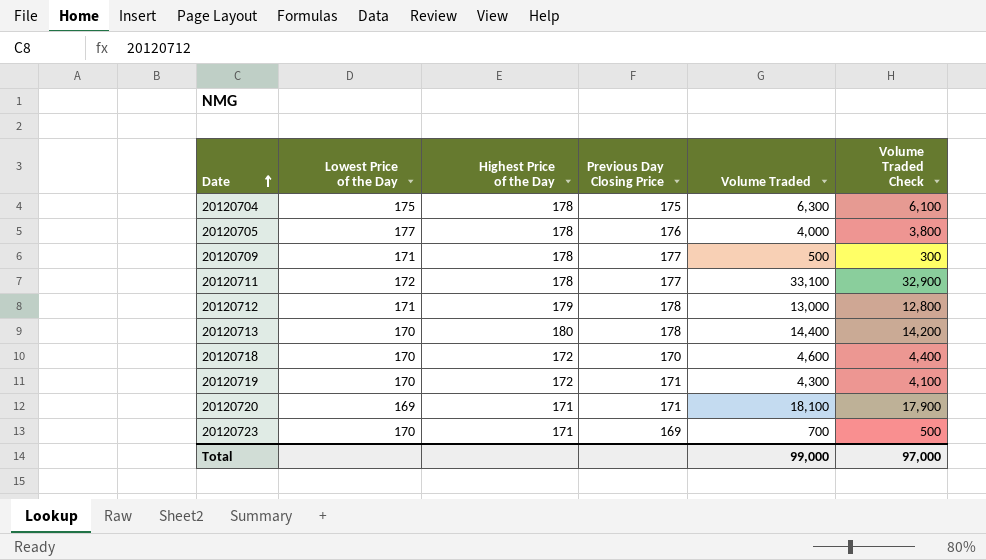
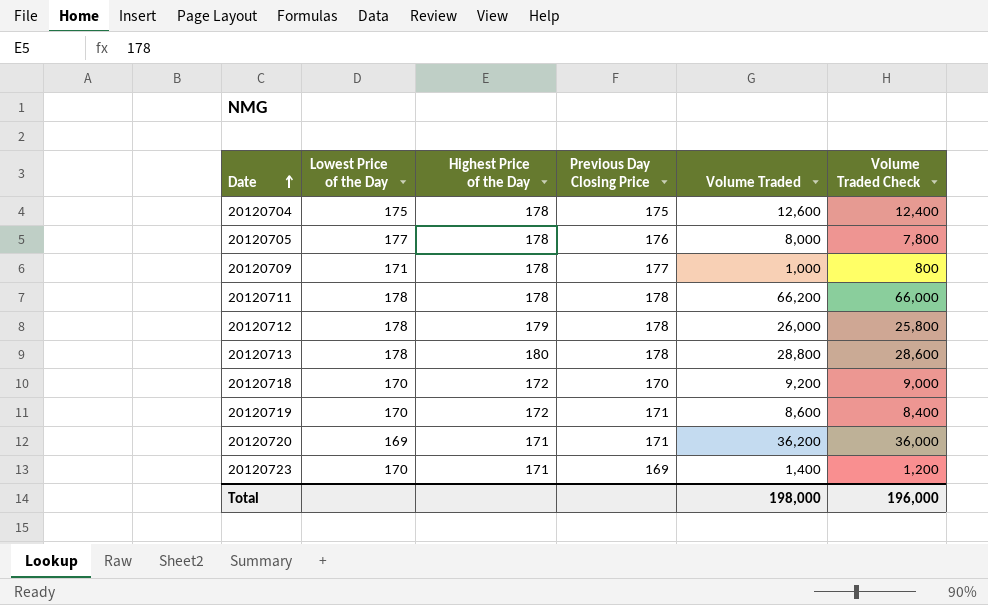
20120704 | Volume Traded: 6,300 -> 12,600
20120704 | Volume Traded Check: 6,100 -> 12,400
20120705 | Volume Traded: 4,000 -> 8,000
20120705 | Volume Traded Check: 3,800 -> 7,800
20120709 | Volume Traded: 500 -> 1,000
20120709 | Volume Traded Check: 300 -> 800
20120711 | Lowest Price of the Day: 172 -> 178
20120711 | Previous Day Closing Price: 177 -> 178
20120711 | Volume Traded: 33,100 -> 66,200
20120711 | Volume Traded Check: 32,900 -> 66,000
20120712 | Lowest Price of the Day: 171 -> 178
20120712 | Volume Traded: 13,000 -> 26,000
20120712 | Volume Traded Check: 12,800 -> 25,800
20120713 | Lowest Price of the Day: 170 -> 178
20120713 | Volume Traded: 14,400 -> 28,800
20120713 | Volume Traded Check: 14,200 -> 28,600
20120718 | Volume Traded: 4,600 -> 9,200
20120718 | Volume Traded Check: 4,400 -> 9,000
20120719 | Volume Traded: 4,300 -> 8,600
20120719 | Volume Traded Check: 4,100 -> 8,400
20120720 | Volume Traded: 18,100 -> 36,200
20120720 | Volume Traded Check: 17,900 -> 36,000
20120723 | Volume Traded: 700 -> 1,400
20120723 | Volume Traded Check: 500 -> 1,200
Total | Volume Traded: 99,000 -> 198,000
Total | Volume Traded Check: 97,000 -> 196,000

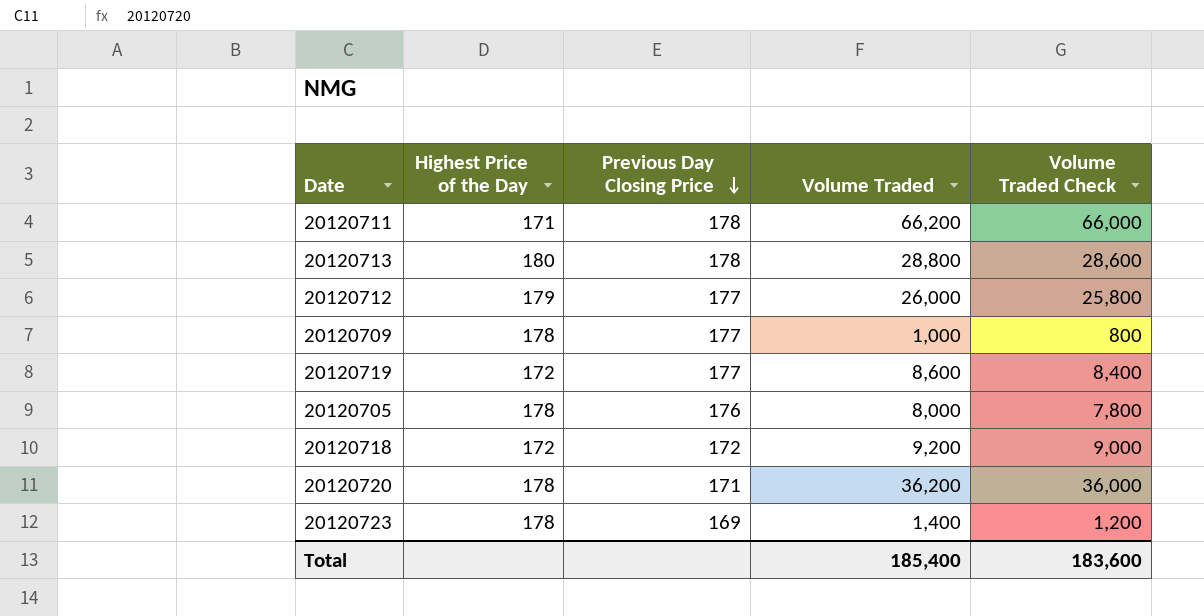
row order: Date ascending -> Previous Day Closing Price descending
column Lowest Price of the Day | position: 2 -> none
row 20120704: 175 | 178 | 175 | 12,600 | 12,400 -> none
20120711 | Highest Price of the Day: 178 -> 171
20120712 | Previous Day Closing Price: 178 -> 177
20120719 | Previous Day Closing Price: 171 -> 177
20120718 | Previous Day Closing Price: 170 -> 172
20120720 | Highest Price of the Day: 171 -> 178
20120723 | Highest Price of the Day: 171 -> 178
Total | Volume Traded: 198,000 -> 185,400
Total | Volume Traded Check: 196,000 -> 183,600

